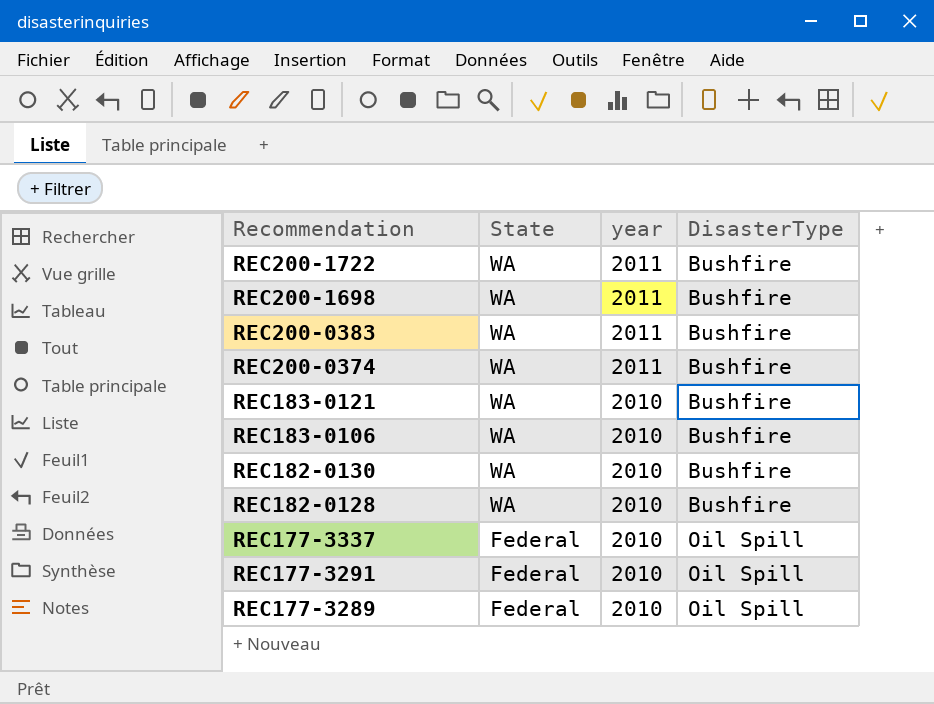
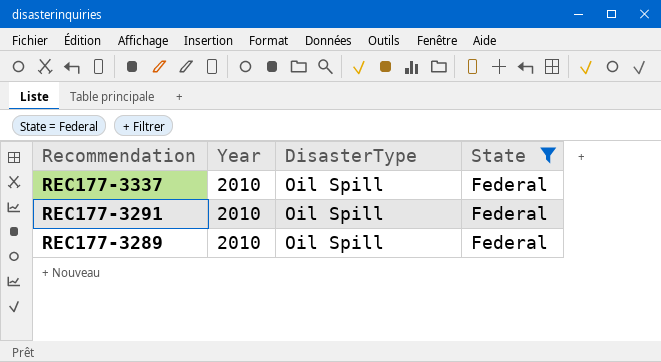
filter: none -> State = Federal
column name: year -> Year
column State | position: 2 -> 4

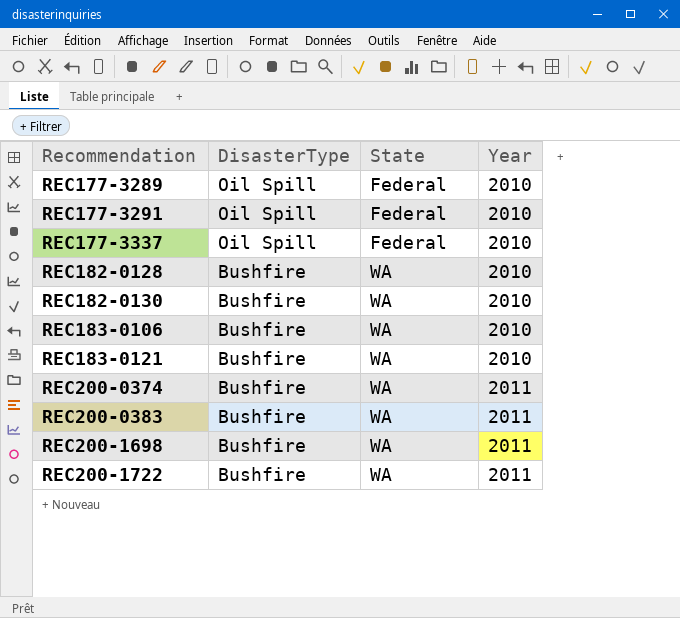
filter: State = Federal -> none
row order: Recommendation descending -> Recommendation ascending
column Year | position: 2 -> 4

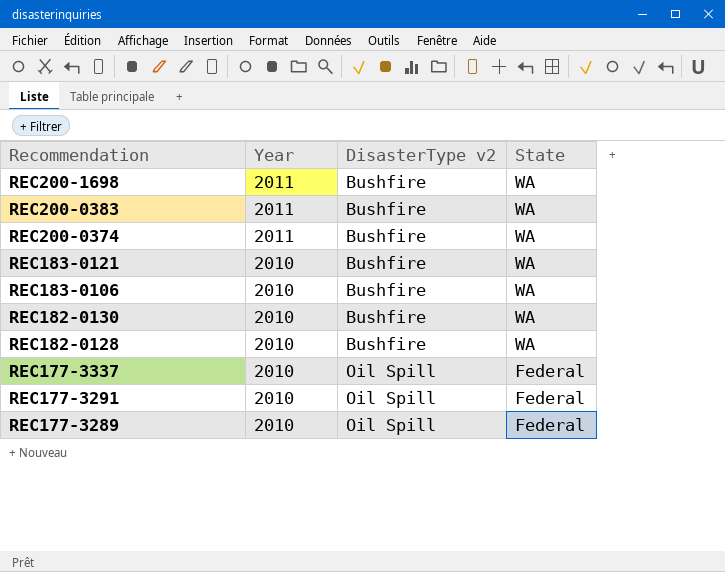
row order: Recommendation ascending -> Recommendation descending
column Year | position: 4 -> 2
column name: DisasterType -> DisasterType v2
row REC200-1722: Bushfire | WA | 2011 -> none

